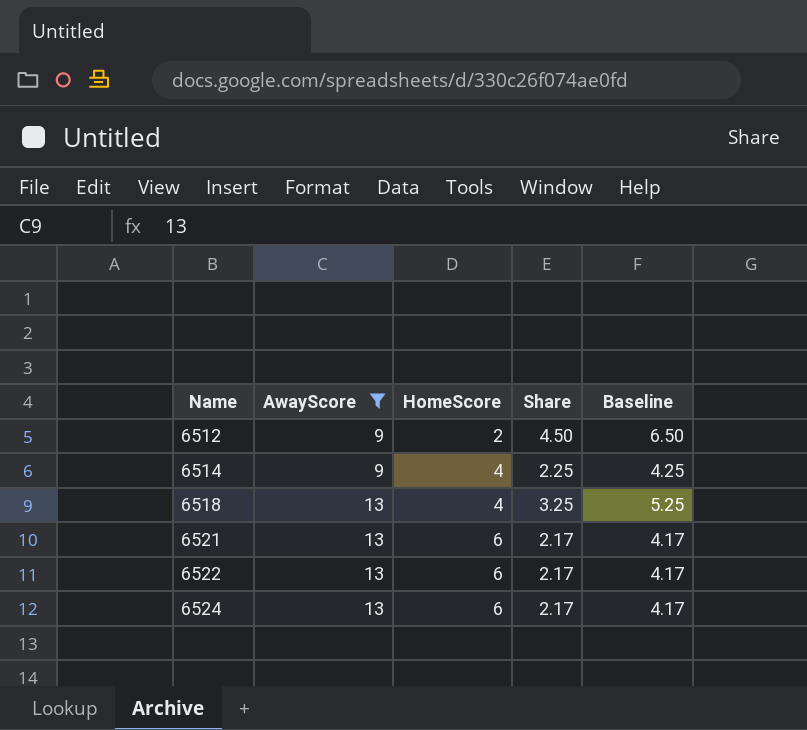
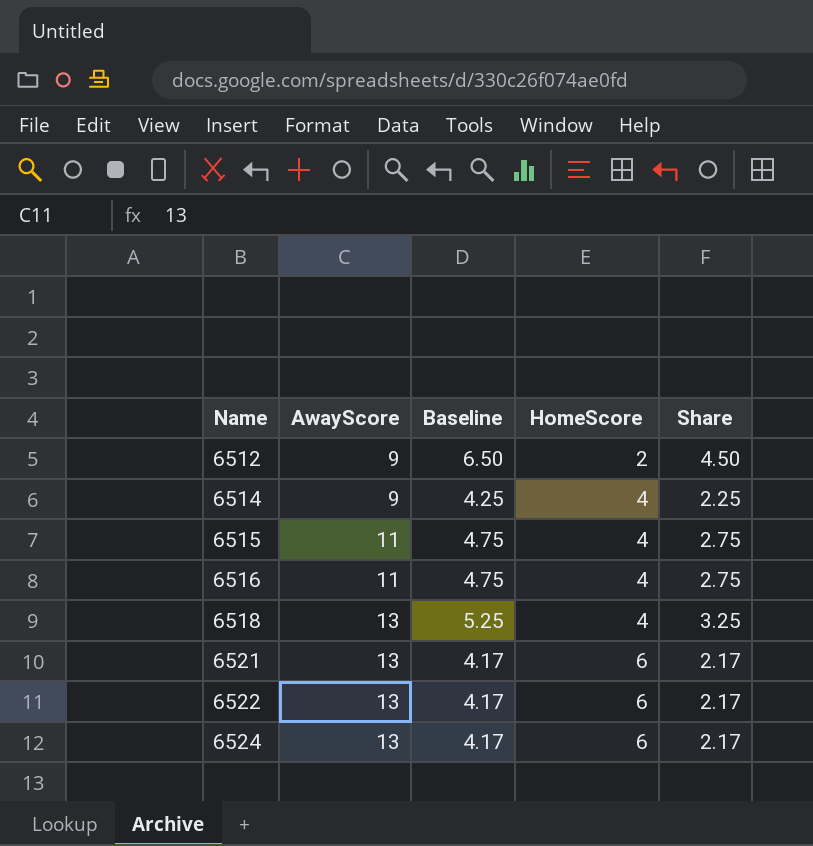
filter: AwayScore != 11 -> none
column Baseline | position: 5 -> 3

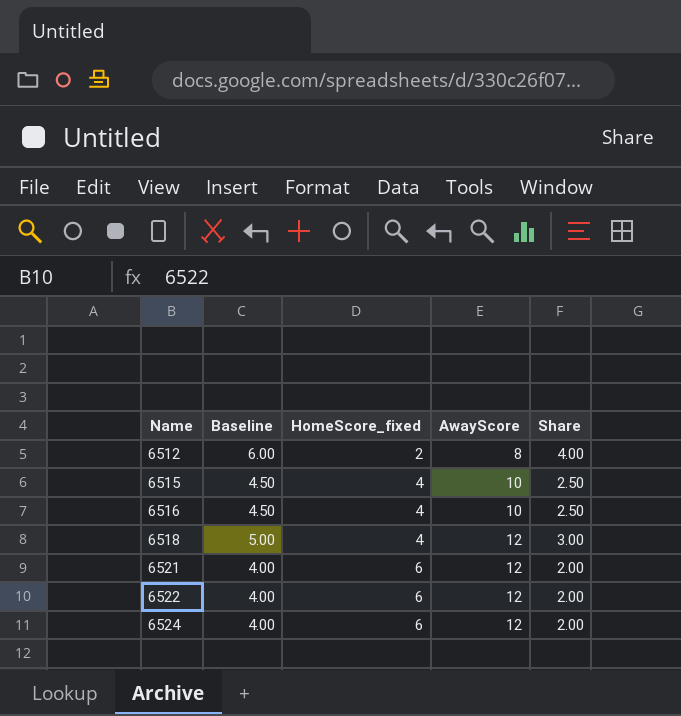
column name: HomeScore -> HomeScore_fixed
column AwayScore | position: 2 -> 4
row 6514: 9 | 4.25 | 4 | 2.25 -> none
6512 | Baseline: 6.50 -> 6.00
6512 | AwayScore: 9 -> 8
6512 | Share: 4.50 -> 4.00
6515 | Baseline: 4.75 -> 4.50
6515 | AwayScore: 11 -> 10
6515 | Share: 2.75 -> 2.50
6516 | Baseline: 4.75 -> 4.50
6516 | AwayScore: 11 -> 10
6516 | Share: 2.75 -> 2.50
6518 | Baseline: 5.25 -> 5.00
6518 | AwayScore: 13 -> 12
6518 | Share: 3.25 -> 3.00
6521 | Baseline: 4.17 -> 4.00
6521 | AwayScore: 13 -> 12
6521 | Share: 2.17 -> 2.00
6522 | Baseline: 4.17 -> 4.00
6522 | AwayScore: 13 -> 12
6522 | Share: 2.17 -> 2.00
6524 | Baseline: 4.17 -> 4.00
6524 | AwayScore: 13 -> 12
6524 | Share: 2.17 -> 2.00

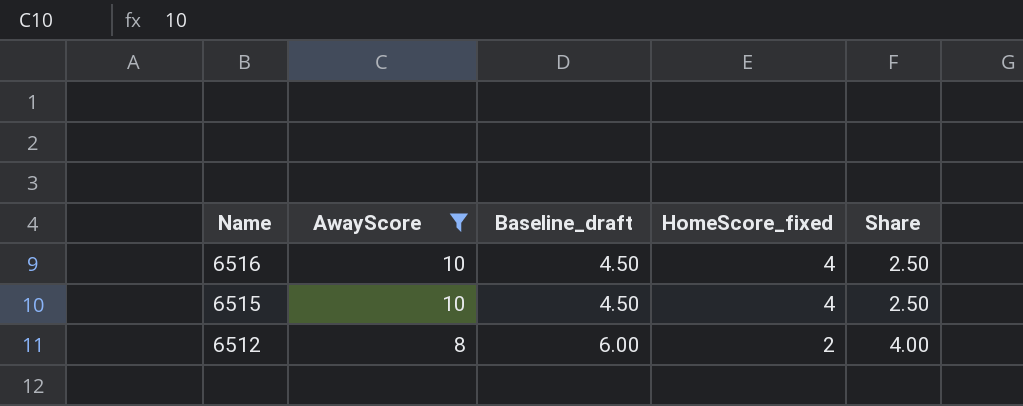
filter: none -> AwayScore != 12
row order: Name ascending -> Name descending
column AwayScore | position: 4 -> 2
column name: Baseline -> Baseline_draft

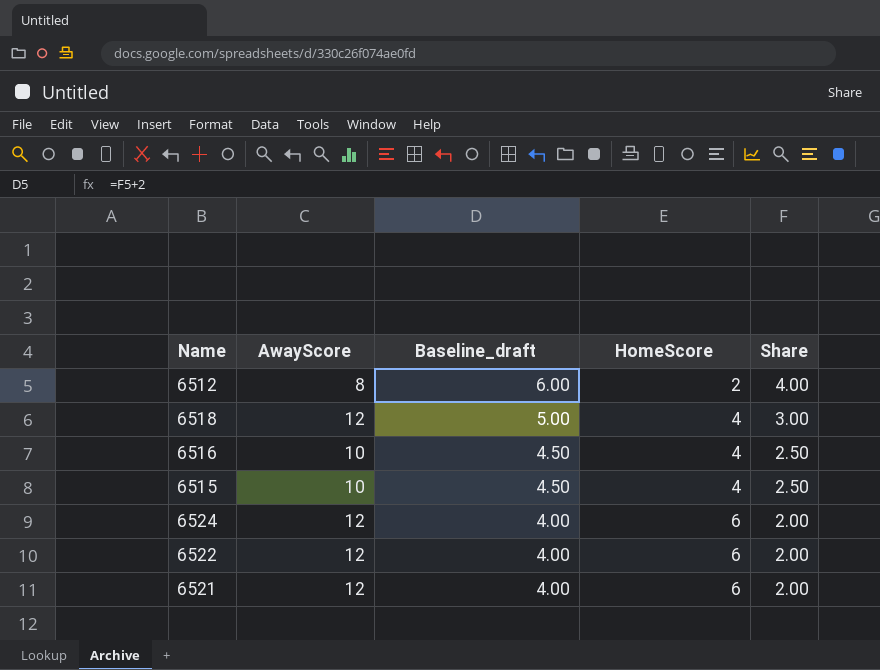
filter: AwayScore != 12 -> none
row order: Name descending -> Baseline_draft descending
column name: HomeScore_fixed -> HomeScore

